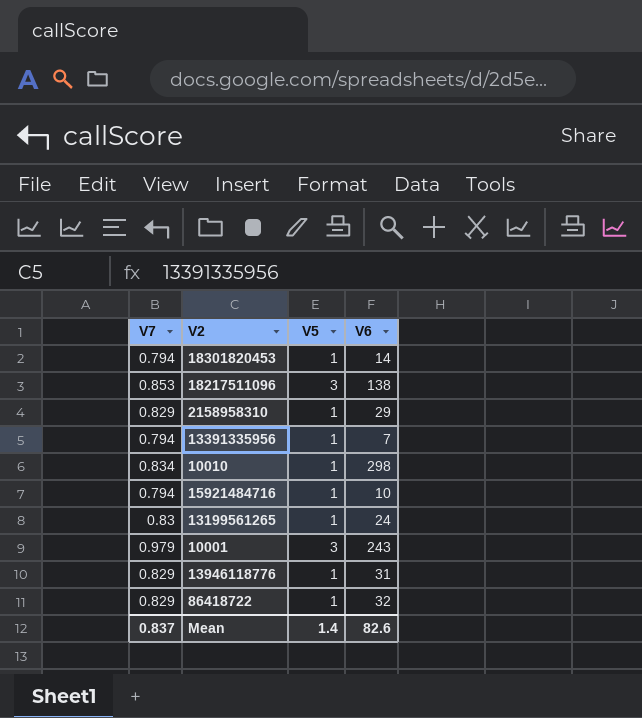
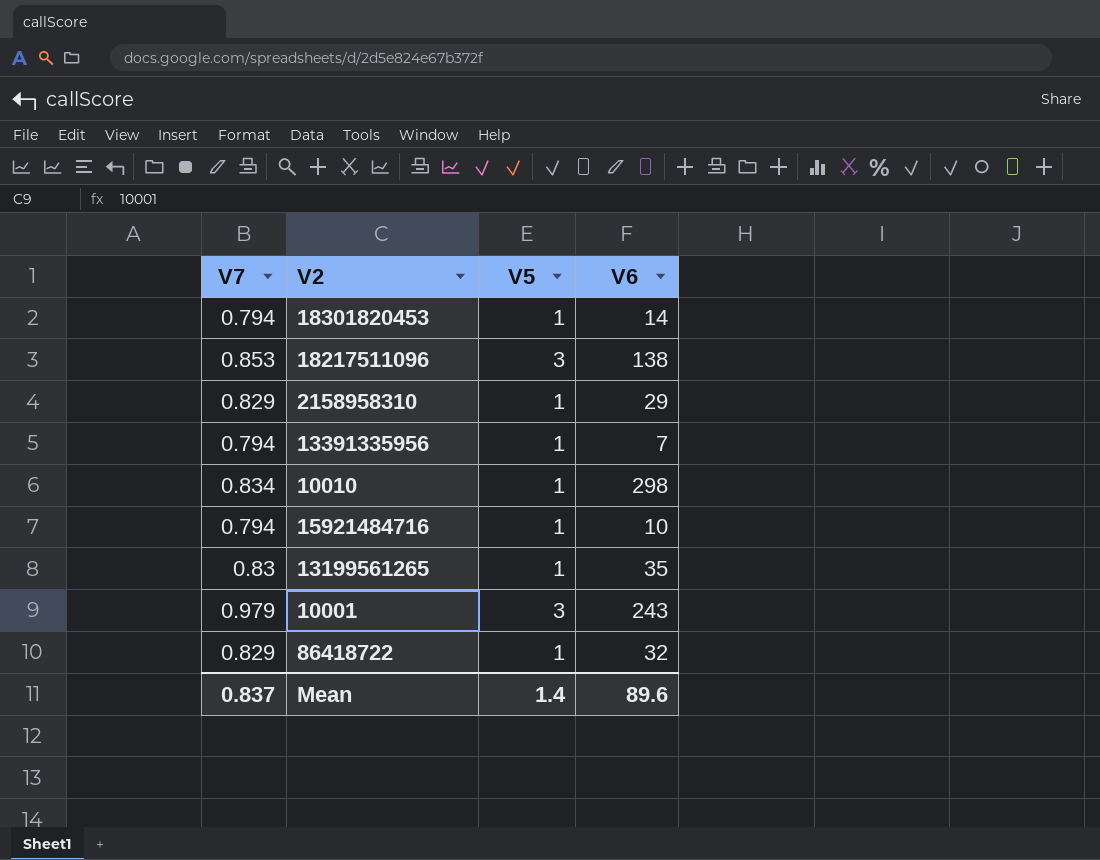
row 13946118776: 0.829 | 1 | 31 -> none
13199561265 | V6: 24 -> 35
Mean | V6: 82.6 -> 89.6

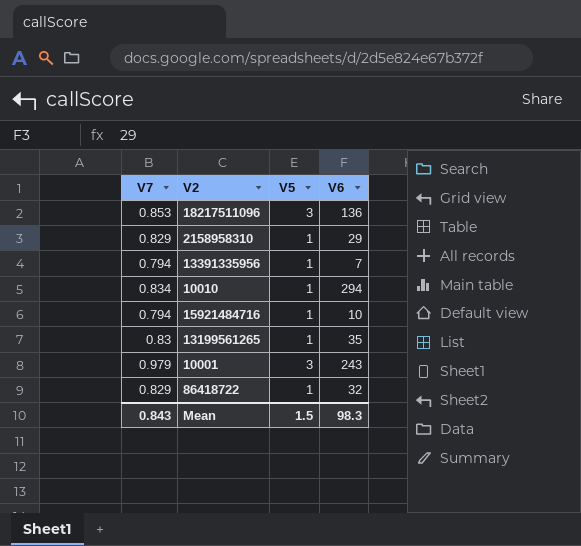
row 18301820453: 0.794 | 1 | 14 -> none
18217511096 | V6: 138 -> 136
10010 | V6: 298 -> 294
Mean | V7: 0.837 -> 0.843
Mean | V5: 1.4 -> 1.5
Mean | V6: 89.6 -> 98.3

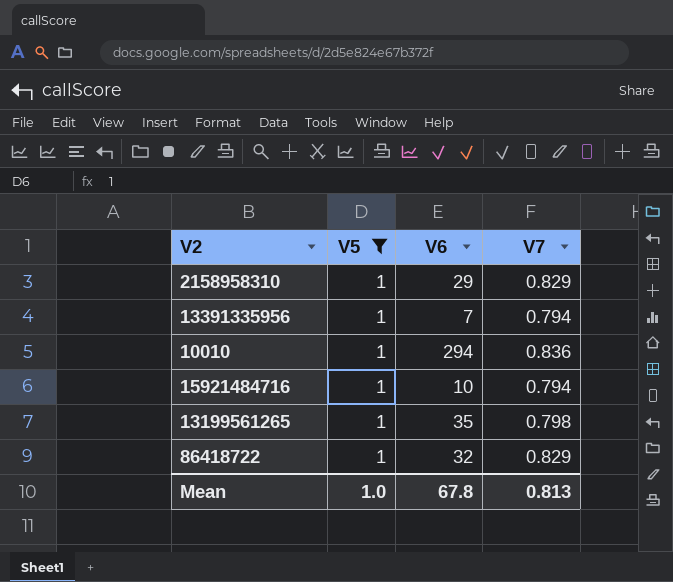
filter: none -> V5 = 1
column V7 | position: 1 -> 4
10010 | V7: 0.834 -> 0.836
13199561265 | V7: 0.83 -> 0.798
Mean | V5: 1.5 -> 1.0
Mean | V6: 98.3 -> 67.8
Mean | V7: 0.843 -> 0.813

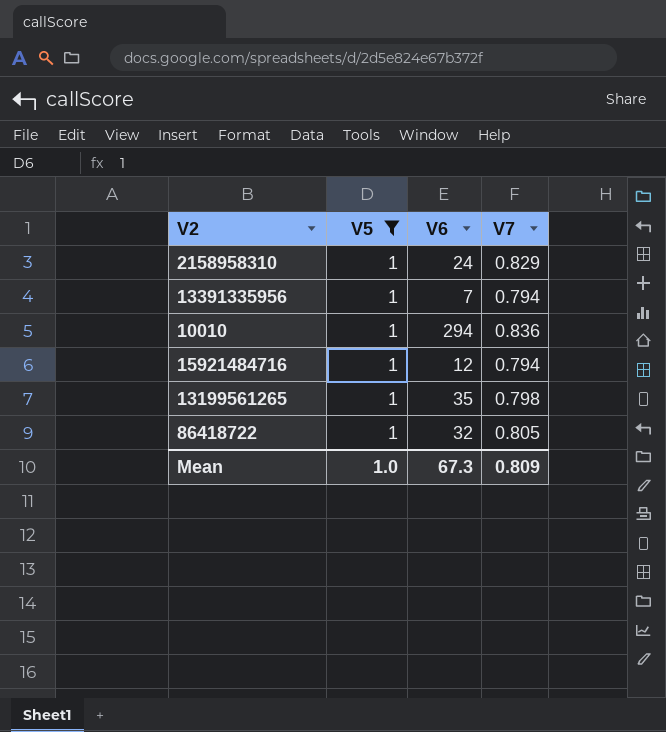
2158958310 | V6: 29 -> 24
15921484716 | V6: 10 -> 12
86418722 | V7: 0.829 -> 0.805
Mean | V6: 67.8 -> 67.3
Mean | V7: 0.813 -> 0.809

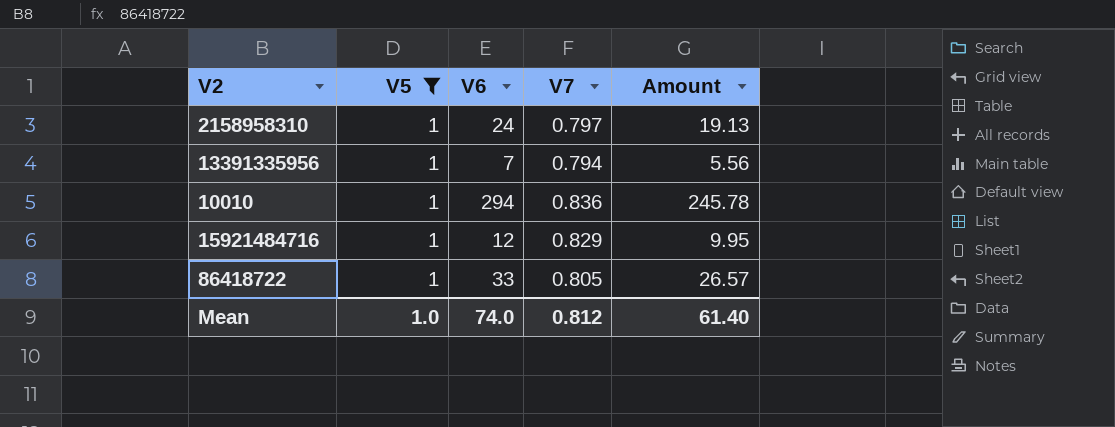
column Amount | formula: none -> [V6] * [V7]
row 13199561265: 1 | 35 | 0.798 -> none
2158958310 | V7: 0.829 -> 0.797
15921484716 | V7: 0.794 -> 0.829
86418722 | V6: 32 -> 33
Mean | V6: 67.3 -> 74.0
Mean | V7: 0.809 -> 0.812

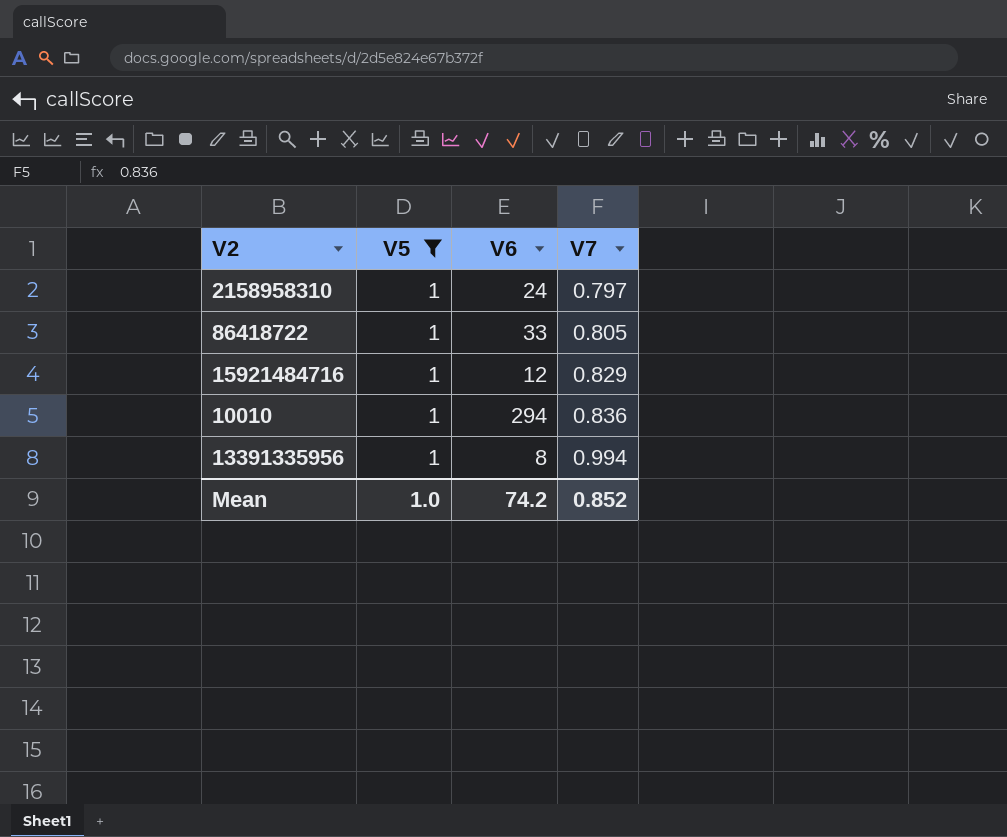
row order: none -> V7 ascending
column Amount | formula: [V6] * [V7] -> none
13391335956 | V6: 7 -> 8
13391335956 | V7: 0.794 -> 0.994
Mean | V6: 74.0 -> 74.2
Mean | V7: 0.812 -> 0.852

